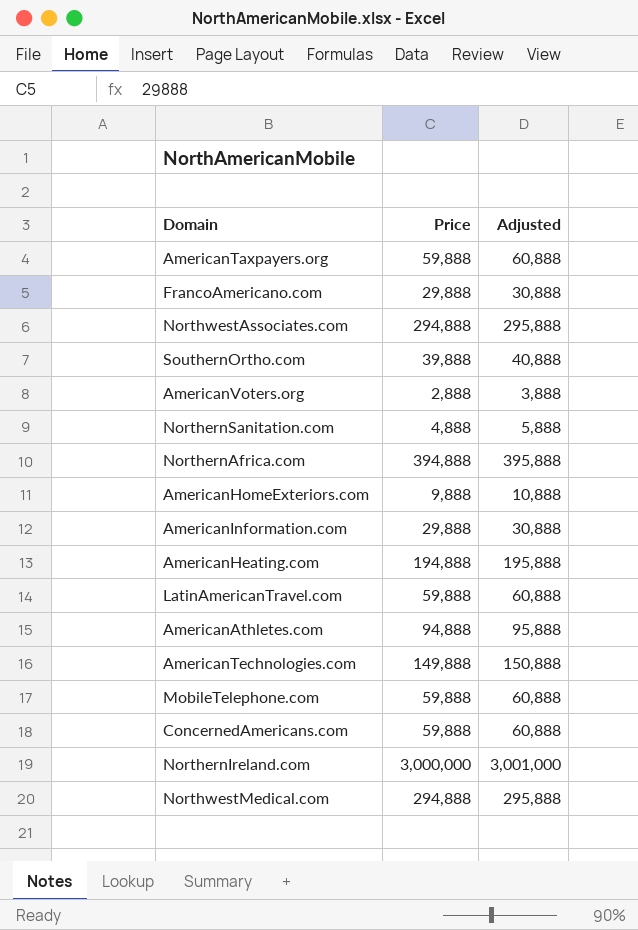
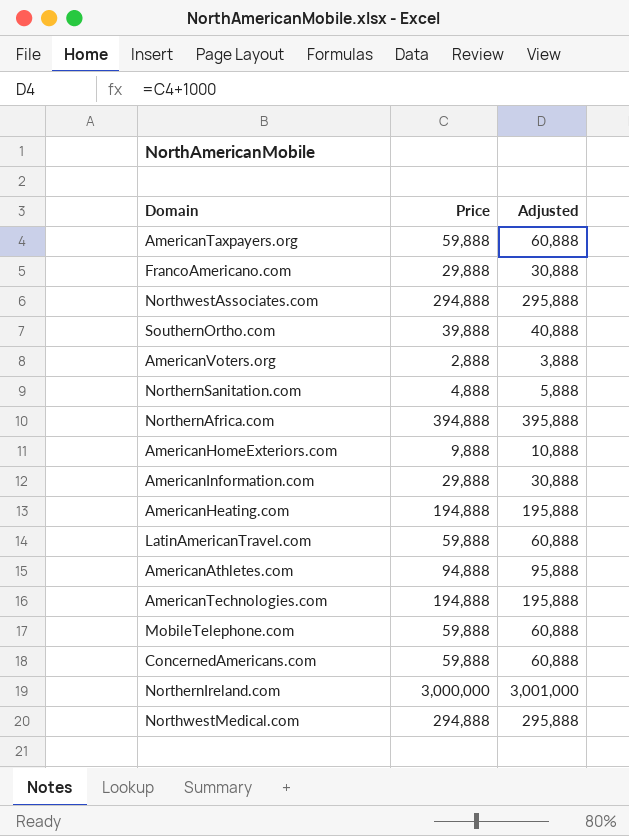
AmericanTechnologies.com | Price: 149,888 -> 194,888
AmericanTechnologies.com | Adjusted: 150,888 -> 195,888

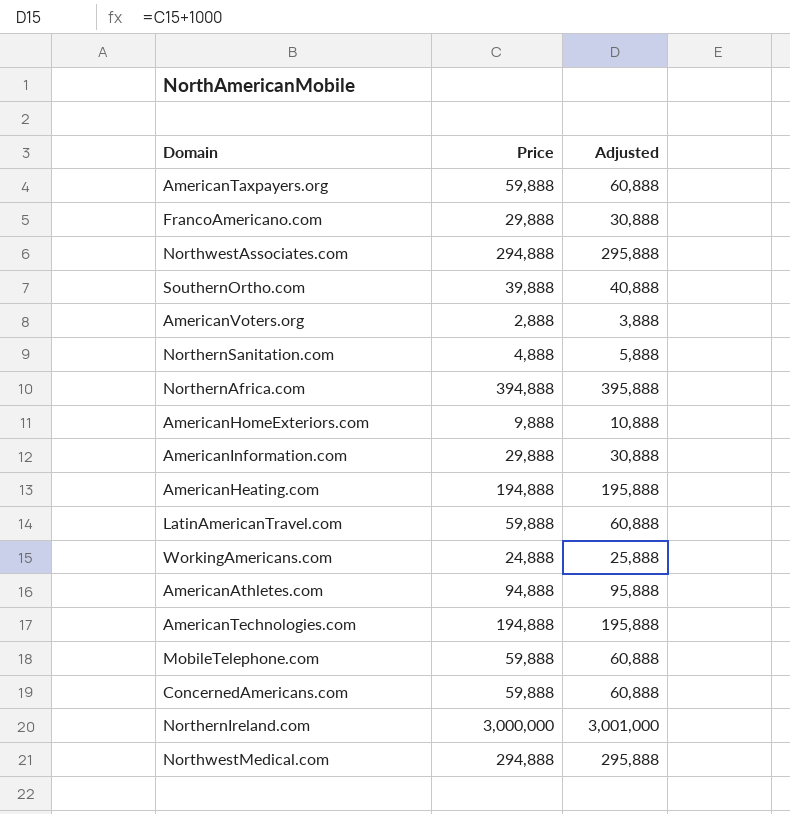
row WorkingAmericans.com: none -> 24,888 | 25,888

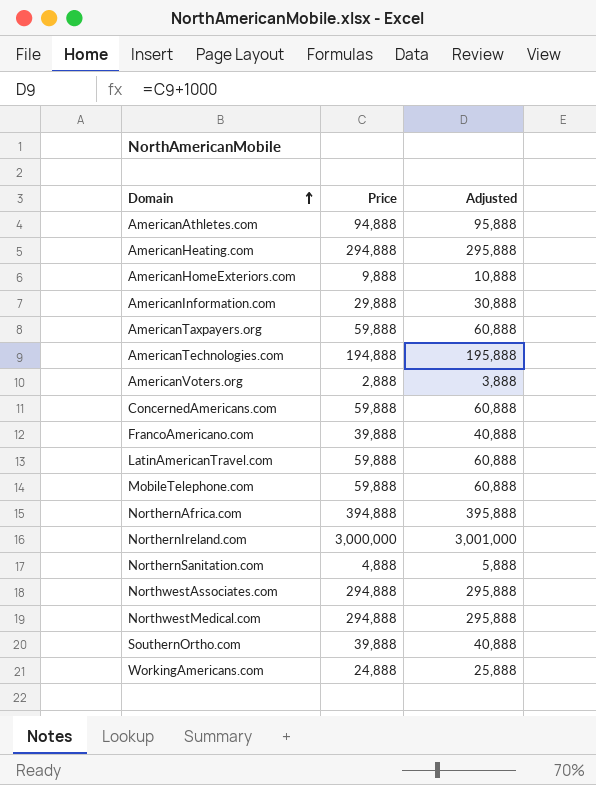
row order: none -> Domain ascending
AmericanHeating.com | Price: 194,888 -> 294,888
AmericanHeating.com | Adjusted: 195,888 -> 295,888
FrancoAmericano.com | Price: 29,888 -> 39,888
FrancoAmericano.com | Adjusted: 30,888 -> 40,888

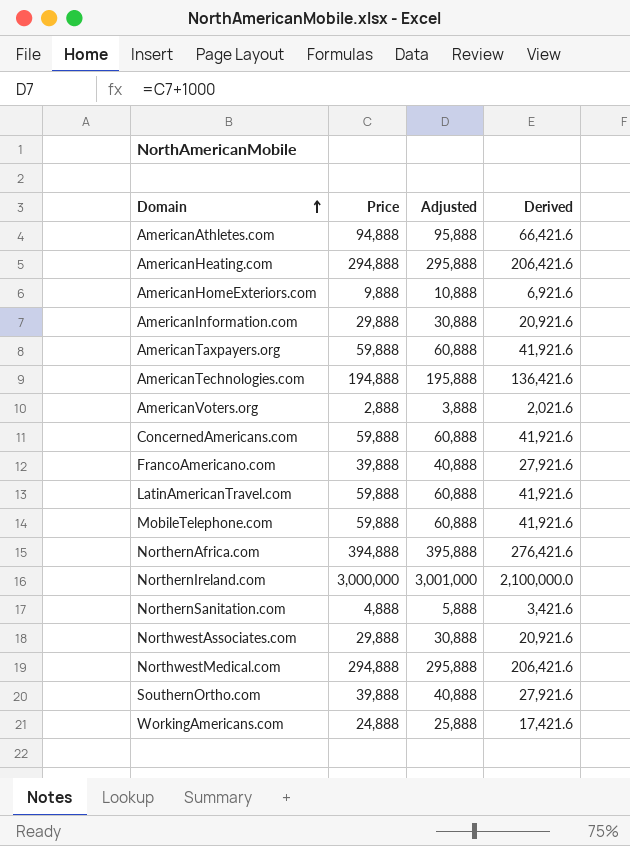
column Derived | formula: none -> [Price] * 0.7
NorthwestAssociates.com | Price: 294,888 -> 29,888
NorthwestAssociates.com | Adjusted: 295,888 -> 30,888

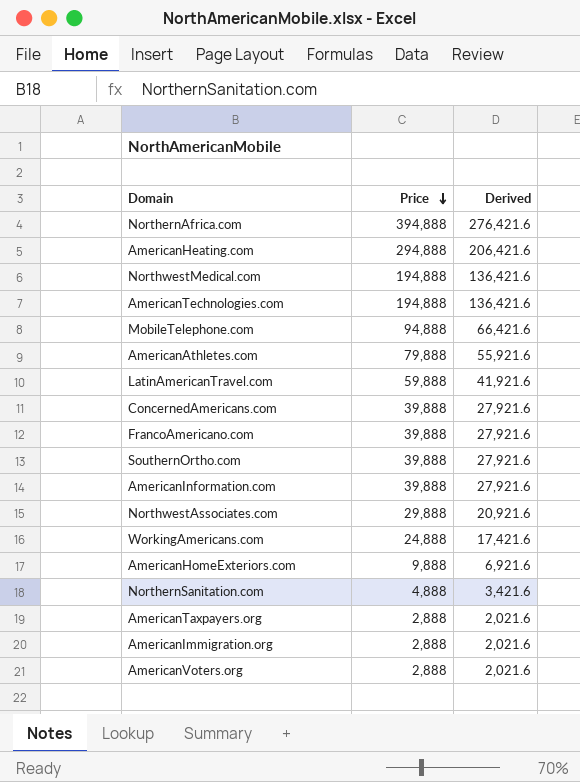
row order: Domain ascending -> Price descending
column Adjusted | formula: [Price] + 1000 -> none
row NorthernIreland.com: 3,000,000 | 3,001,000 | 2,100,000.0 -> none
NorthwestMedical.com | Price: 294,888 -> 194,888
NorthwestMedical.com | Derived: 206,421.6 -> 136,421.6
MobileTelephone.com | Price: 59,888 -> 94,888
MobileTelephone.com | Derived: 41,921.6 -> 66,421.6
AmericanAthletes.com | Price: 94,888 -> 79,888
AmericanAthletes.com | Derived: 66,421.6 -> 55,921.6
ConcernedAmericans.com | Price: 59,888 -> 39,888
ConcernedAmericans.com | Derived: 41,921.6 -> 27,921.6
AmericanInformation.com | Price: 29,888 -> 39,888
AmericanInformation.com | Derived: 20,921.6 -> 27,921.6
AmericanTaxpayers.org | Price: 59,888 -> 2,888
AmericanTaxpayers.org | Derived: 41,921.6 -> 2,021.6
row AmericanImmigration.org: none -> 2,888 | 2,021.6

